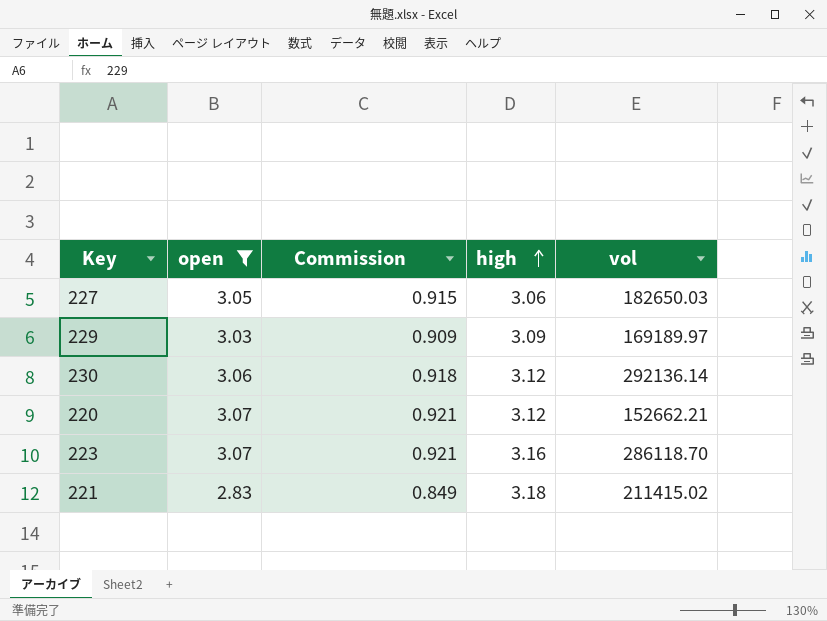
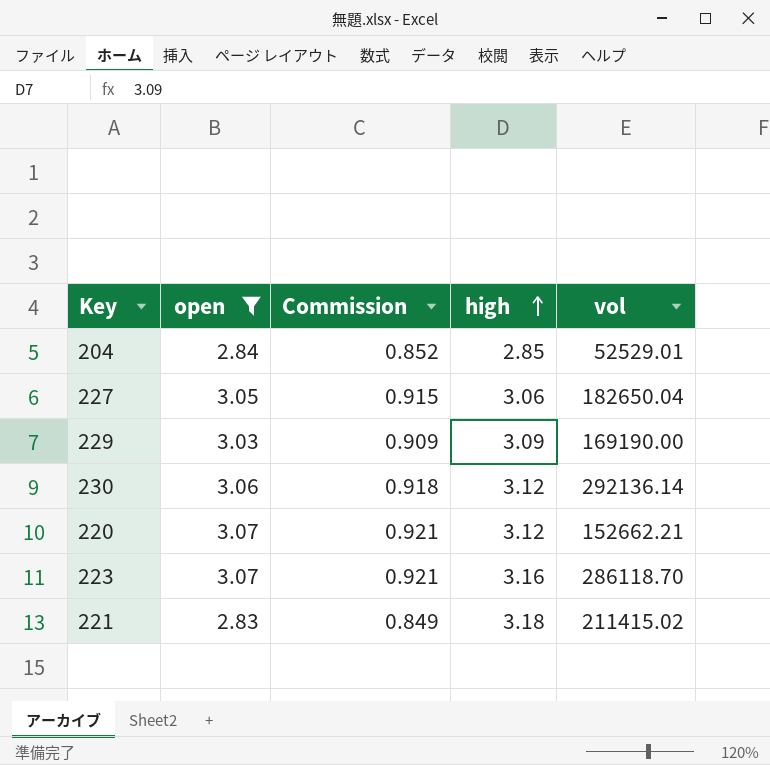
row 204: none -> 2.84 | 0.852 | 2.85 | 52529.01
227 | vol: 182650.03 -> 182650.04
229 | vol: 169189.97 -> 169190.00

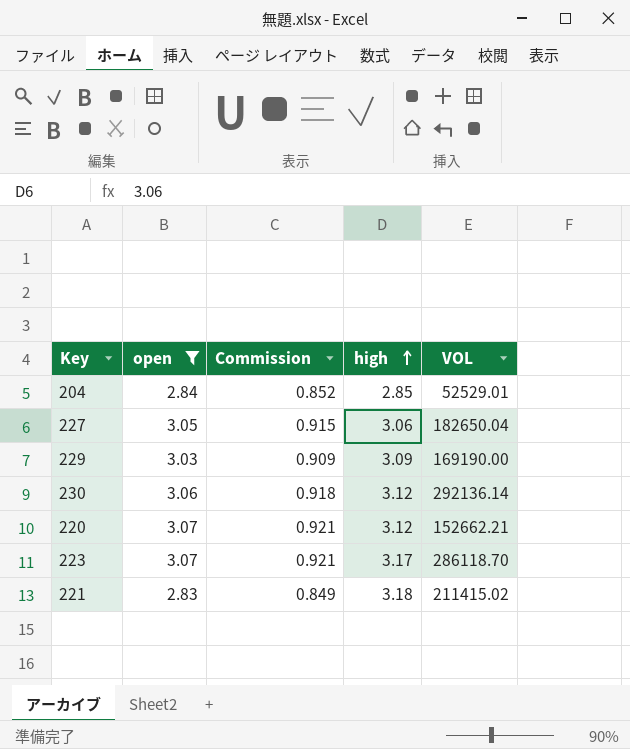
column name: vol -> VOL
223 | high: 3.16 -> 3.17

